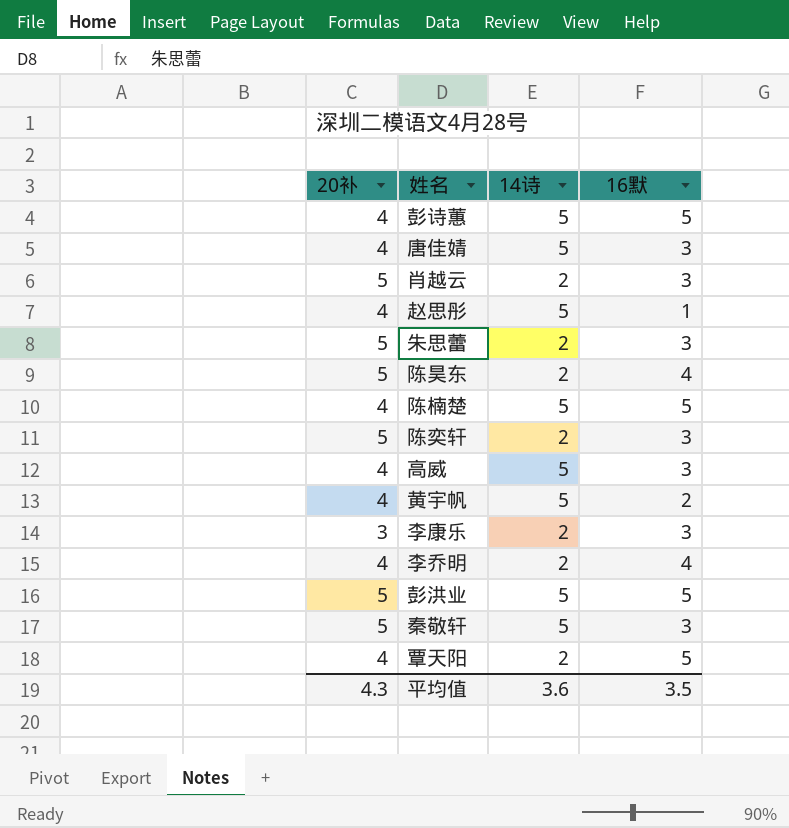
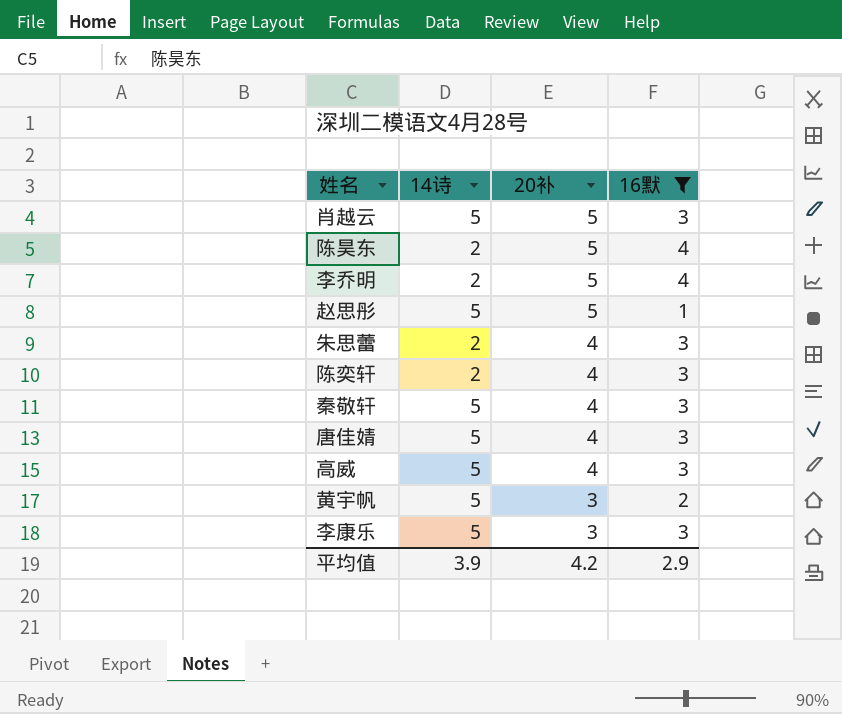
filter: none -> 16默 != 5
row order: none -> 20补 descending
column 20补 | position: 1 -> 3
肖越云 | 14诗: 2 -> 5
李乔明 | 20补: 4 -> 5
赵思彤 | 20补: 4 -> 5
朱思蕾 | 20补: 5 -> 4
陈奕轩 | 20补: 5 -> 4
秦敬轩 | 20补: 5 -> 4
黄宇帆 | 20补: 4 -> 3
李康乐 | 14诗: 2 -> 5
平均值 | 14诗: 3.6 -> 3.9
平均值 | 20补: 4.3 -> 4.2
平均值 | 16默: 3.5 -> 2.9

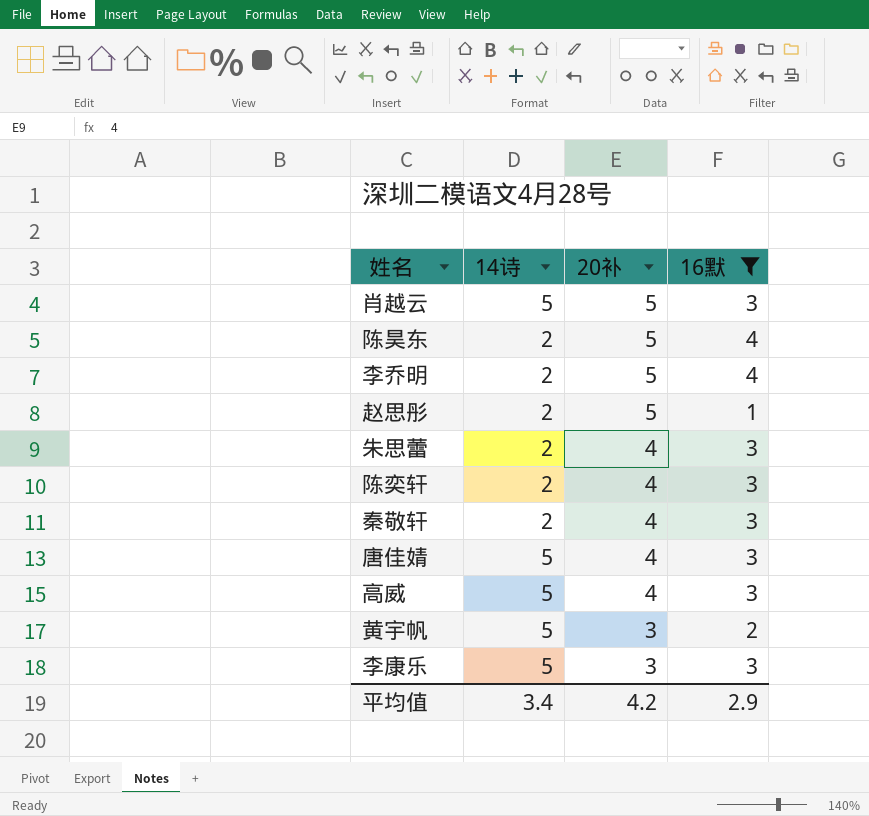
赵思彤 | 14诗: 5 -> 2
秦敬轩 | 14诗: 5 -> 2
平均值 | 14诗: 3.9 -> 3.4

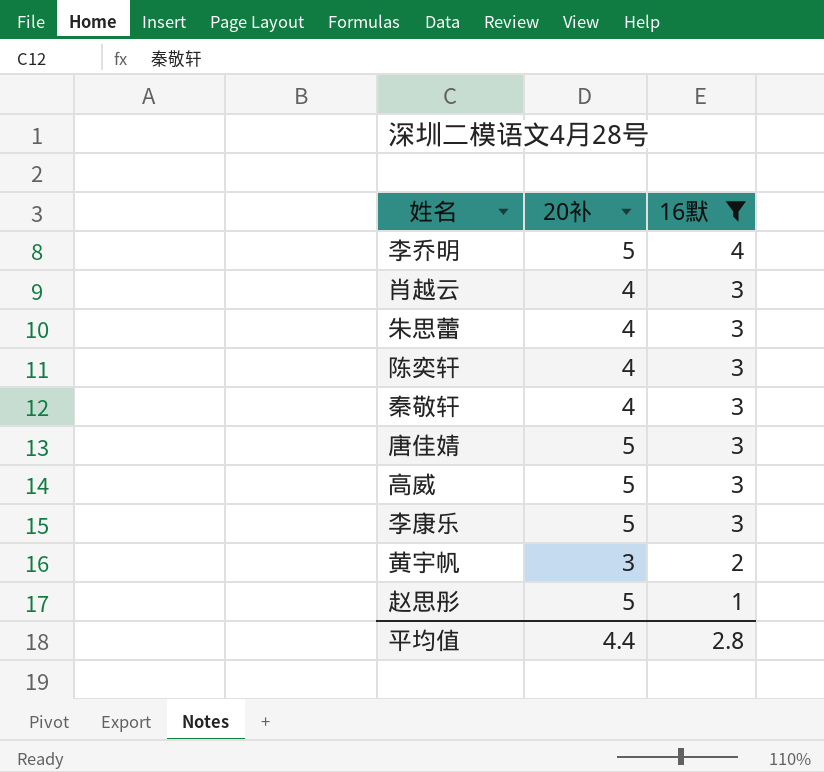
row order: 20补 descending -> 16默 descending
column 14诗 | position: 2 -> none
row 陈昊东: 2 | 5 | 4 -> none
肖越云 | 20补: 5 -> 4
唐佳婧 | 20补: 4 -> 5
高威 | 20补: 4 -> 5
李康乐 | 20补: 3 -> 5
平均值 | 20补: 4.2 -> 4.4
平均值 | 16默: 2.9 -> 2.8

